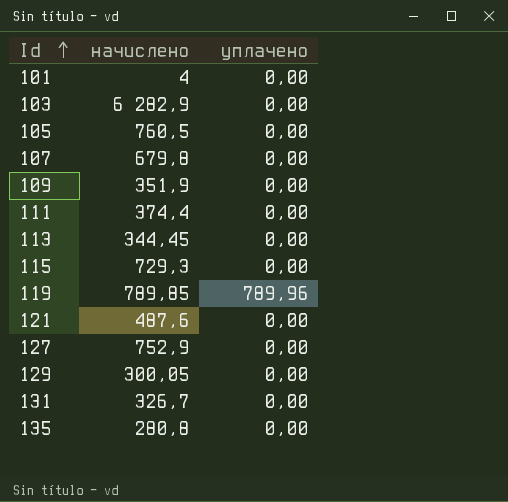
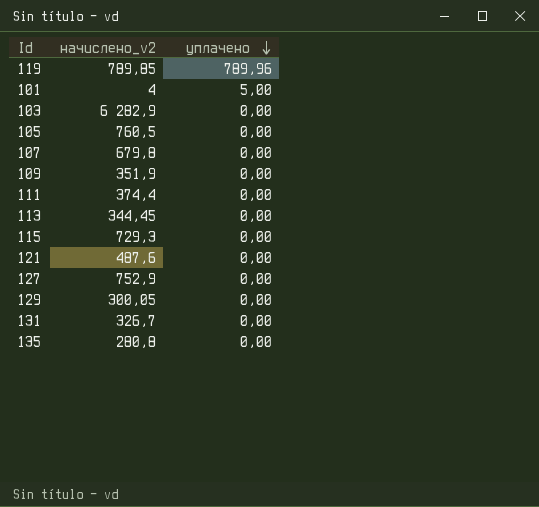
row order: Id ascending -> уплачено descending
column name: начислено -> начислено_v2
101 | уплачено: 0,00 -> 5,00

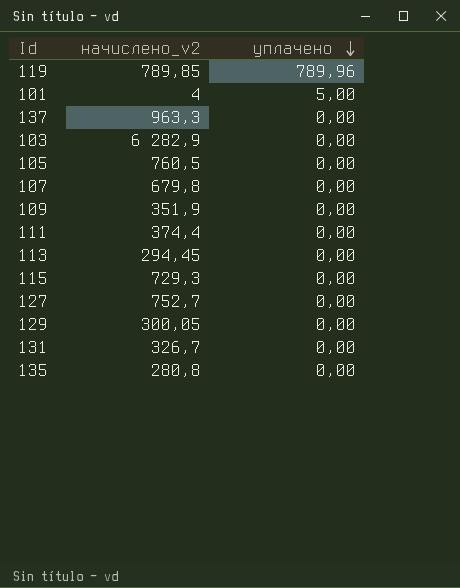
row 121: 487,6 | 0,00 -> none
row 137: none -> 963,3 | 0,00
113 | начислено_v2: 344,45 -> 294,45
127 | начислено_v2: 752,9 -> 752,7

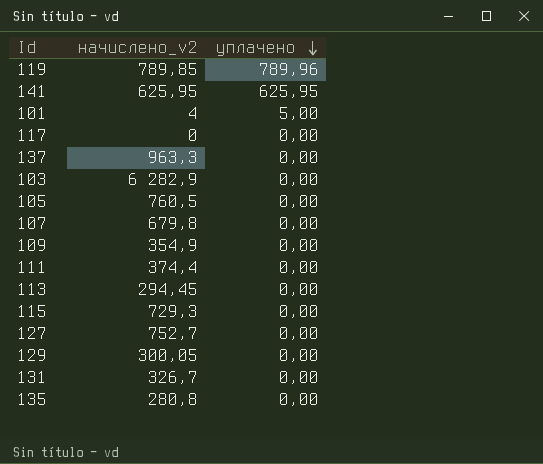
row 141: none -> 625,95 | 625,95
row 117: none -> 0 | 0,00
109 | начислено_v2: 351,9 -> 354,9

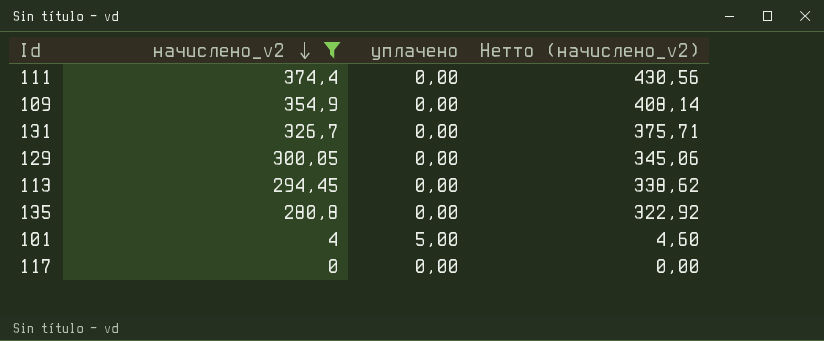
filter: none -> начислено_v2 <= 374,4
row order: уплачено descending -> начислено_v2 descending
column Нетто (начислено_v2) | formula: none -> [начислено_v2] * 1,15

